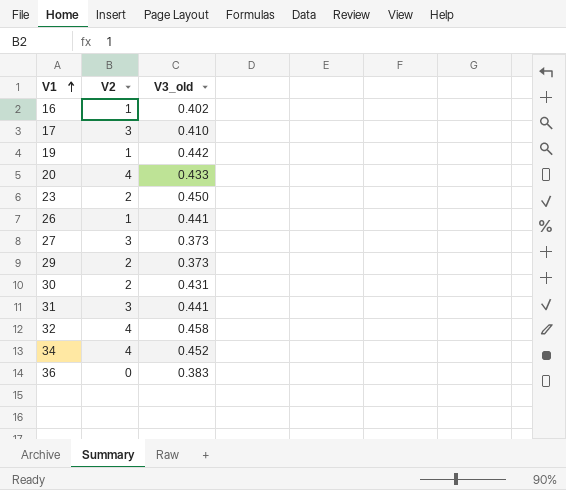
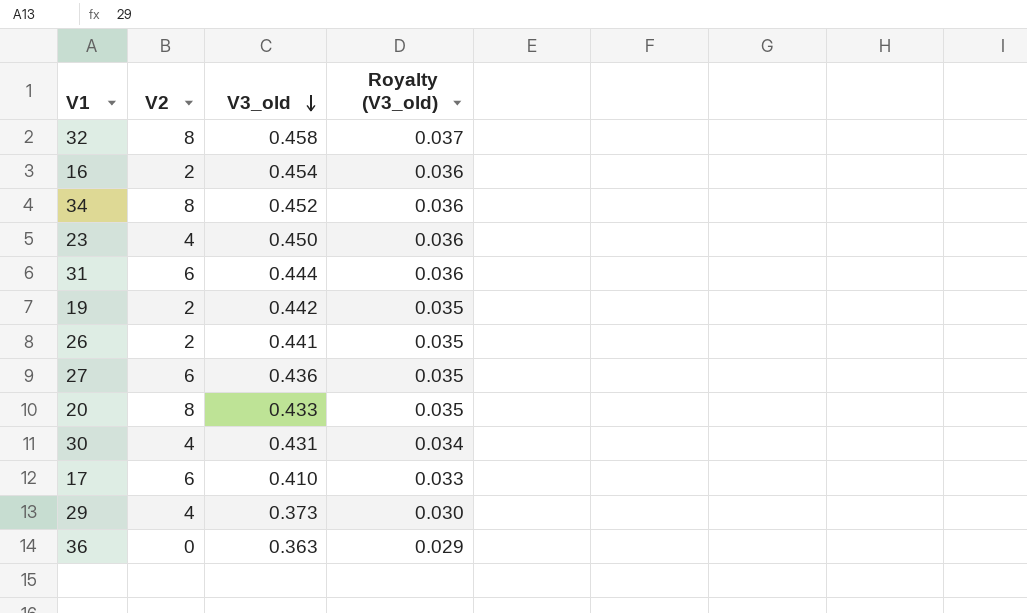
row order: V1 ascending -> V3_old descending
column Royalty (V3_old) | formula: none -> [V3_old] * 0.08
32 | V2: 4 -> 8
16 | V2: 1 -> 2
16 | V3_old: 0.402 -> 0.454
34 | V2: 4 -> 8
23 | V2: 2 -> 4
31 | V2: 3 -> 6
31 | V3_old: 0.441 -> 0.444
19 | V2: 1 -> 2
26 | V2: 1 -> 2
27 | V2: 3 -> 6
27 | V3_old: 0.373 -> 0.436
20 | V2: 4 -> 8
30 | V2: 2 -> 4
17 | V2: 3 -> 6
29 | V2: 2 -> 4
36 | V3_old: 0.383 -> 0.363

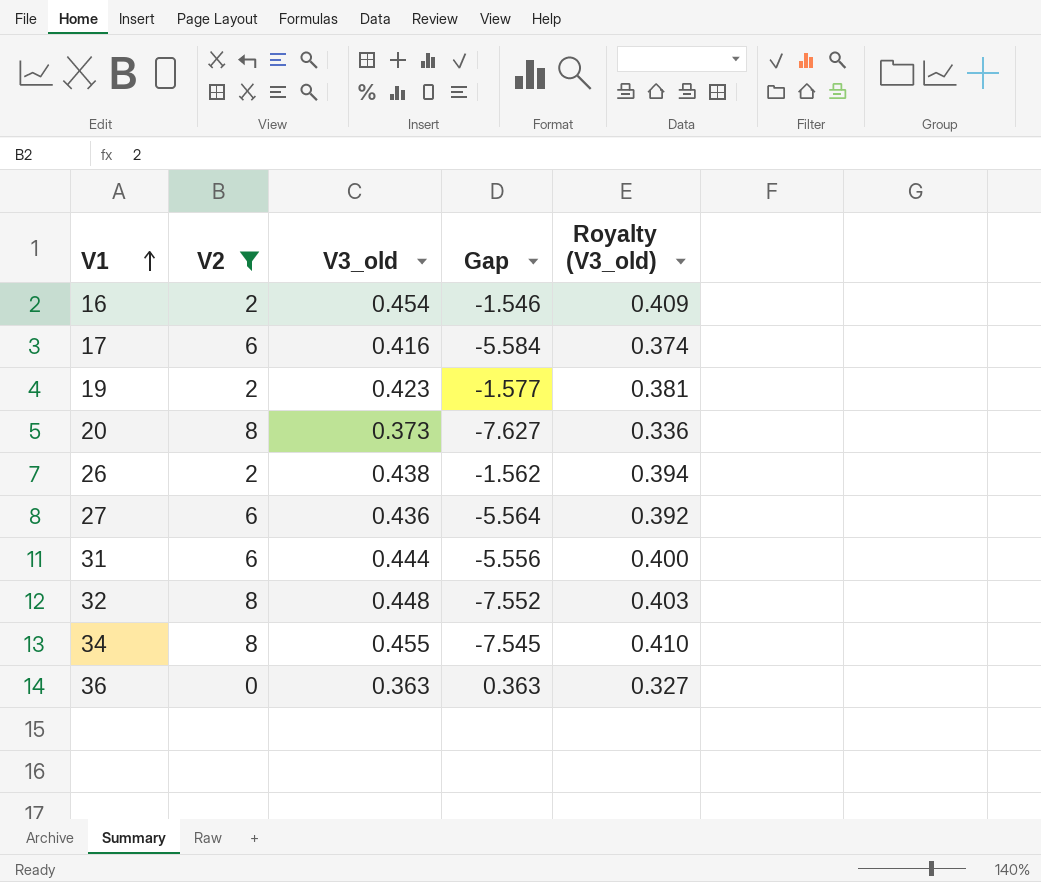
filter: none -> V2 != 4
row order: V3_old descending -> V1 ascending
column Gap | formula: none -> [V3_old] - [V2]
column Royalty (V3_old) | formula: [V3_old] * 0.08 -> [V3_old] * 0.9
17 | V3_old: 0.410 -> 0.416
19 | V3_old: 0.442 -> 0.423
20 | V3_old: 0.433 -> 0.373
26 | V3_old: 0.441 -> 0.438
32 | V3_old: 0.458 -> 0.448
34 | V3_old: 0.452 -> 0.455

